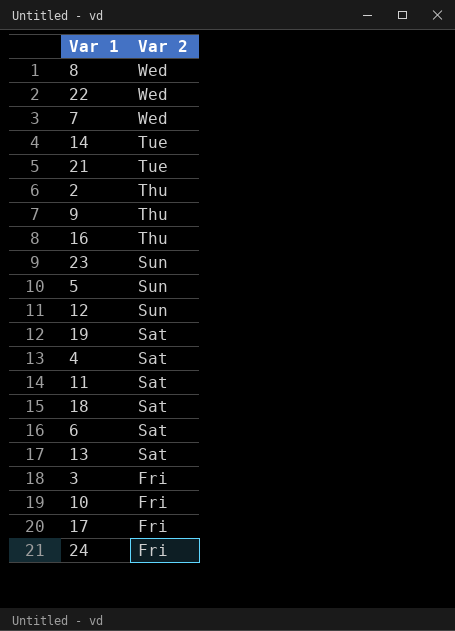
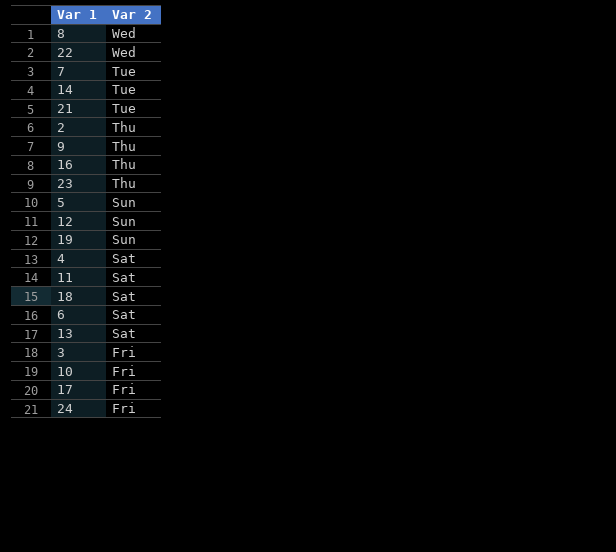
7 | Var 2: Wed -> Tue
23 | Var 2: Sun -> Thu
19 | Var 2: Sat -> Sun

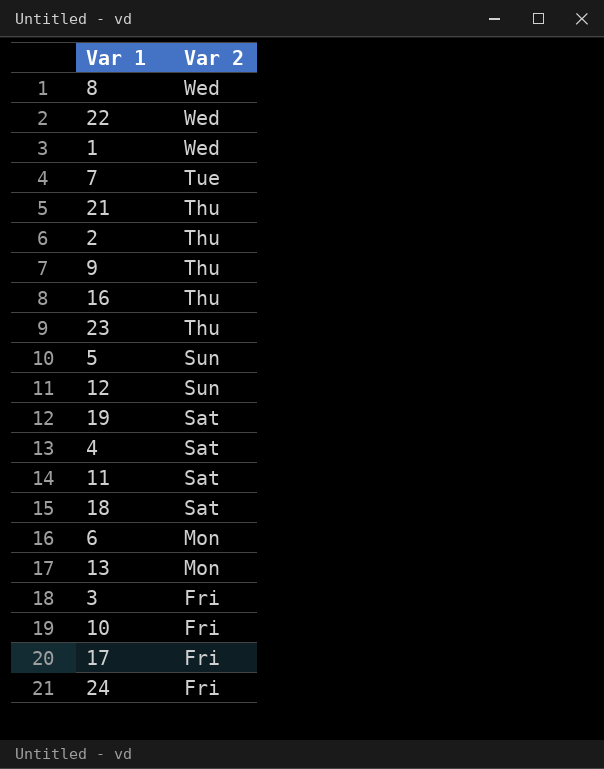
row 14: Tue -> none
row 1: none -> Wed
21 | Var 2: Tue -> Thu
19 | Var 2: Sun -> Sat
6 | Var 2: Sat -> Mon
13 | Var 2: Sat -> Mon

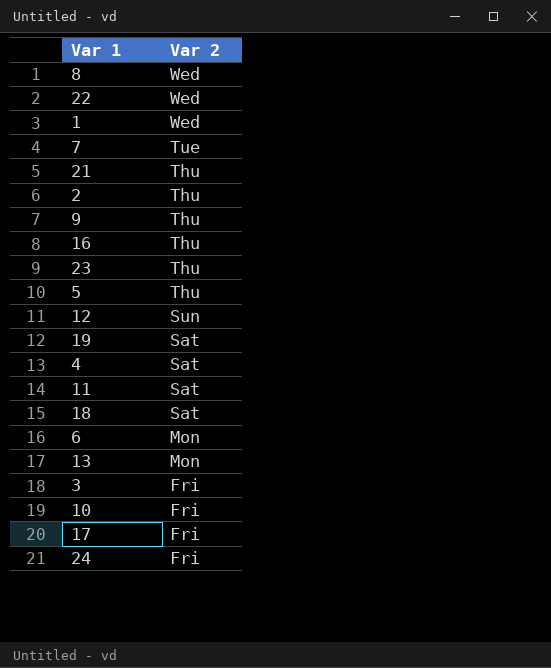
5 | Var 2: Sun -> Thu

